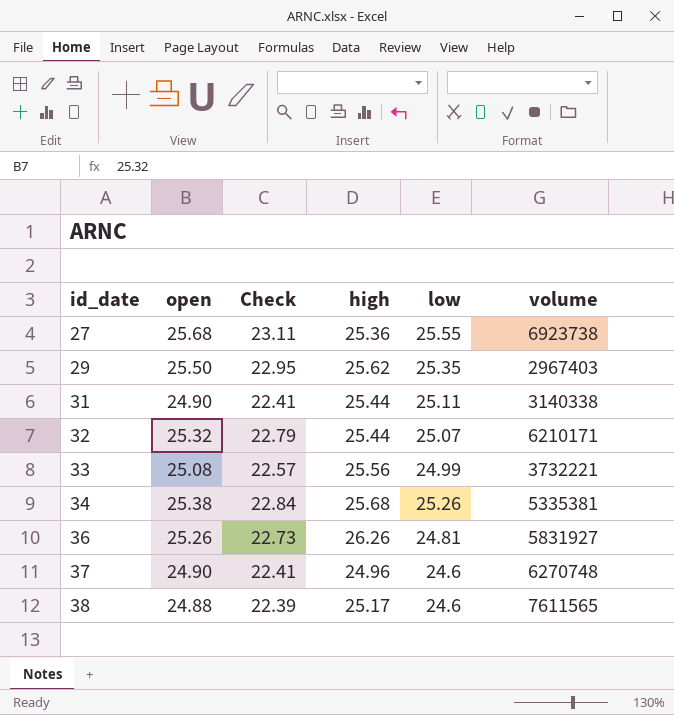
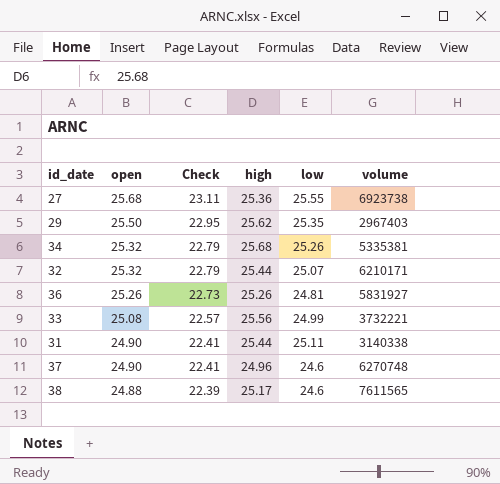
row order: id_date ascending -> open descending
34 | open: 25.38 -> 25.32
34 | Check: 22.84 -> 22.79
36 | high: 26.26 -> 25.26

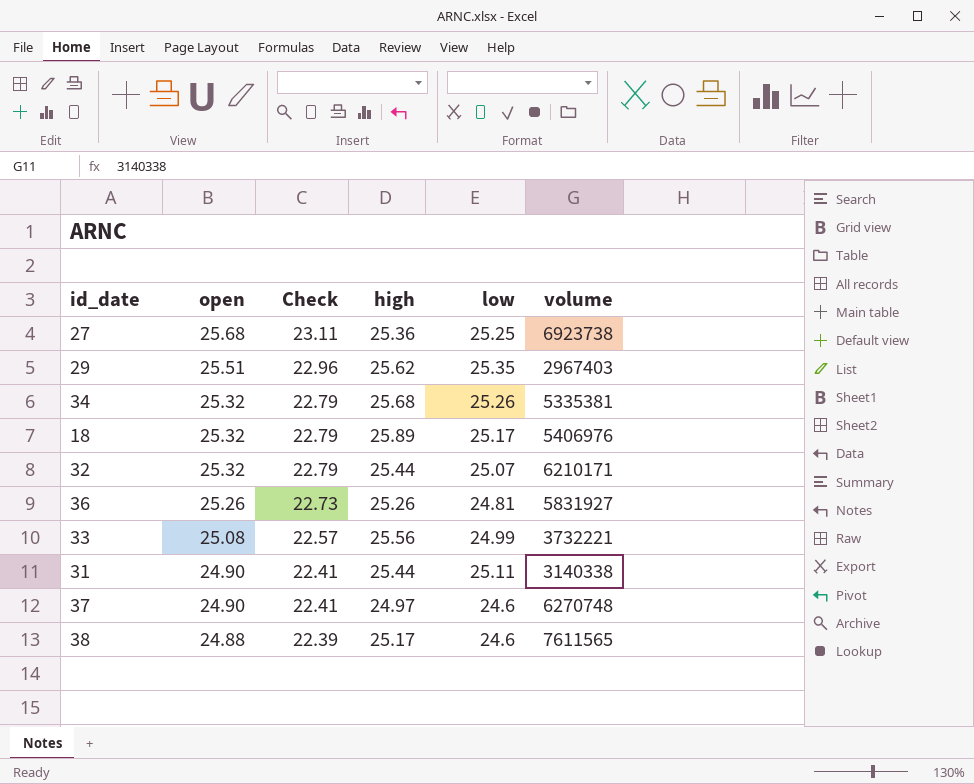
27 | low: 25.55 -> 25.25
29 | open: 25.50 -> 25.51
29 | Check: 22.95 -> 22.96
row 18: none -> 25.32 | 22.79 | 25.89 | 25.17 | 5406976
37 | high: 24.96 -> 24.97

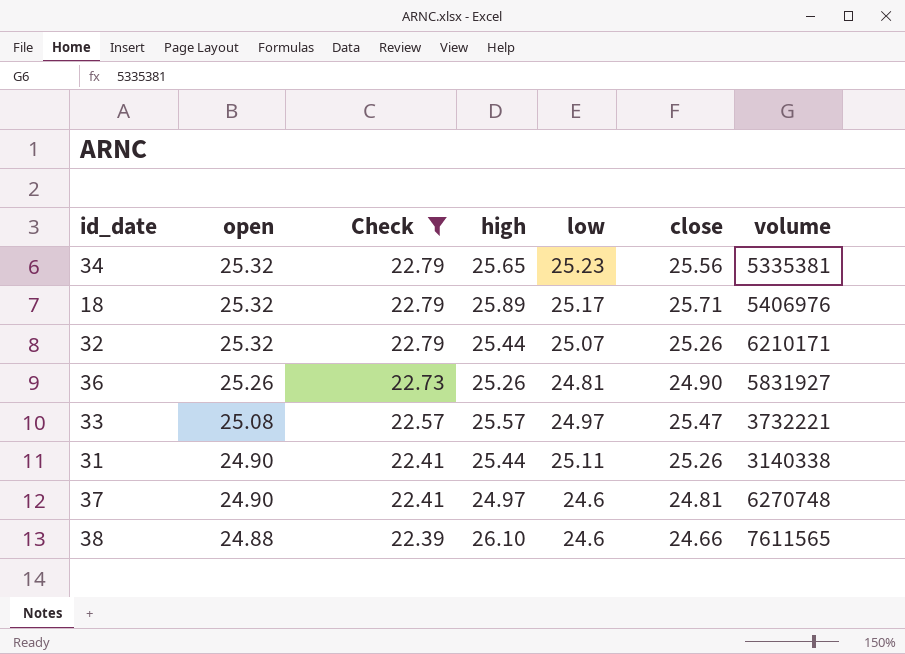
filter: none -> Check <= 22.79
column close | position: none -> 6
34 | high: 25.68 -> 25.65
34 | low: 25.26 -> 25.23
33 | high: 25.56 -> 25.57
33 | low: 24.99 -> 24.97
38 | high: 25.17 -> 26.10

